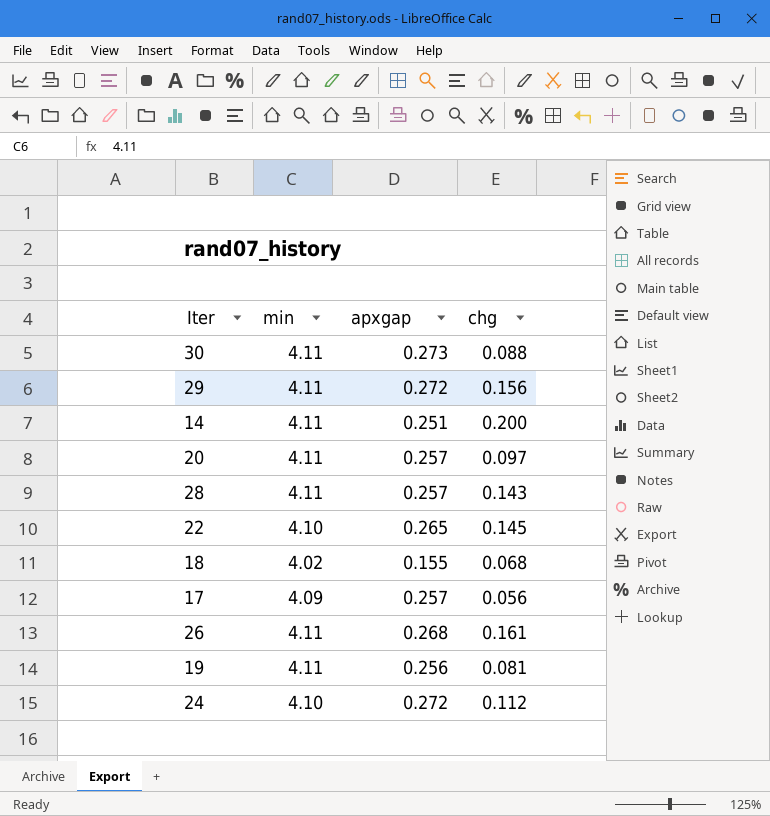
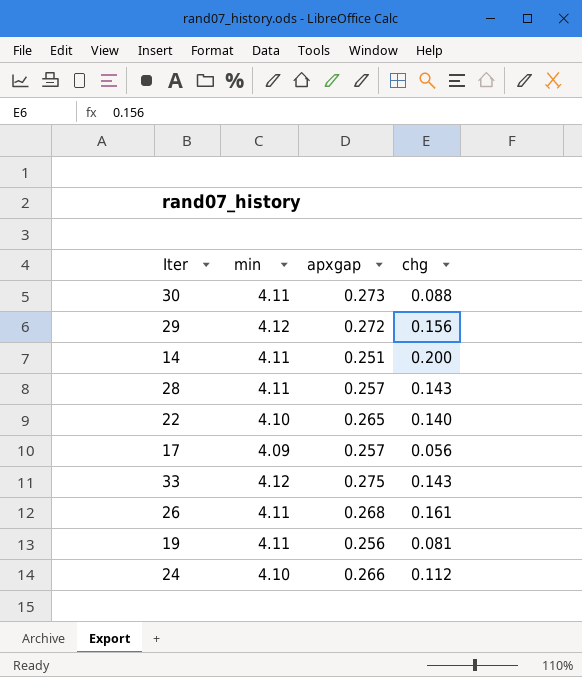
row 20: 4.11 | 0.257 | 0.097 -> none
row 18: 4.02 | 0.155 | 0.068 -> none
29 | min: 4.11 -> 4.12
22 | chg: 0.145 -> 0.140
row 33: none -> 4.12 | 0.275 | 0.143
24 | apxgap: 0.272 -> 0.266

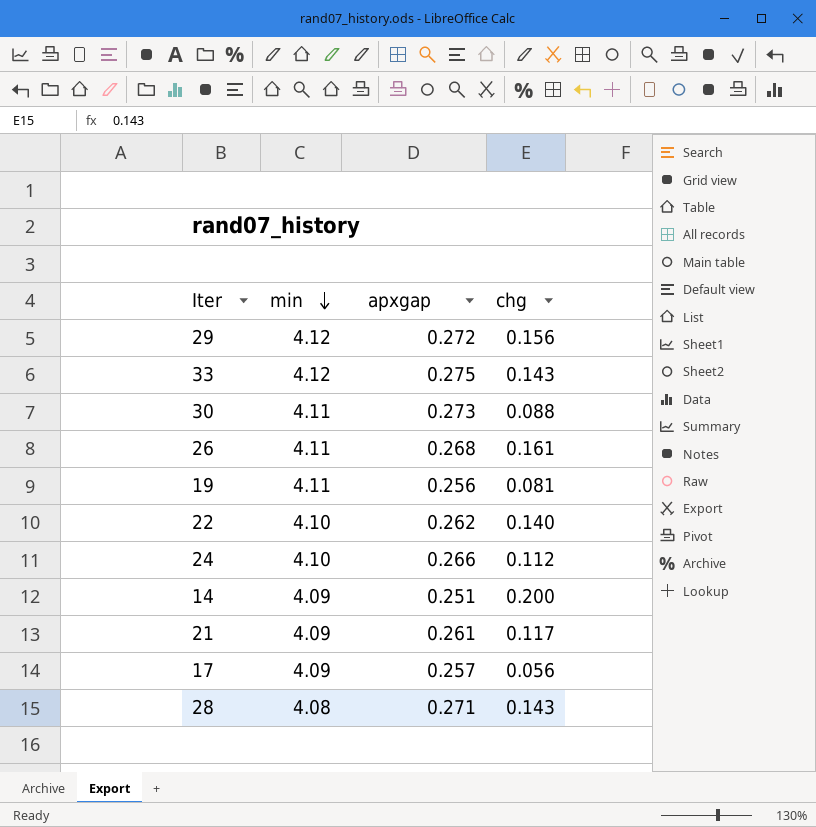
row order: none -> min descending
22 | apxgap: 0.265 -> 0.262
14 | min: 4.11 -> 4.09
row 21: none -> 4.09 | 0.261 | 0.117
28 | min: 4.11 -> 4.08
28 | apxgap: 0.257 -> 0.271

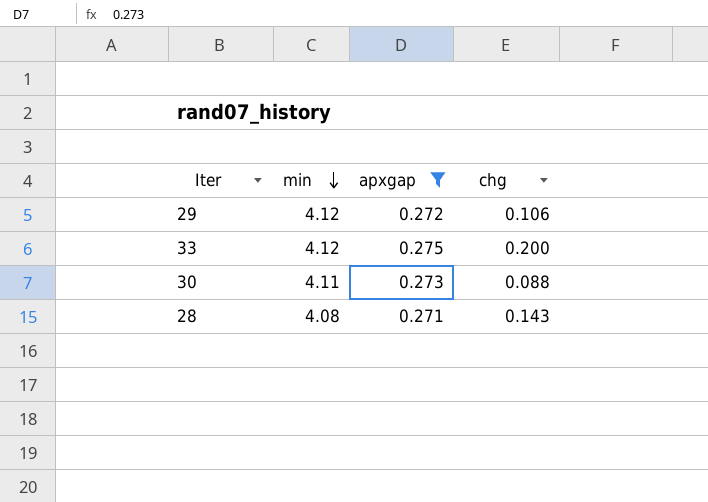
filter: none -> apxgap >= 0.271
29 | chg: 0.156 -> 0.106
33 | chg: 0.143 -> 0.200

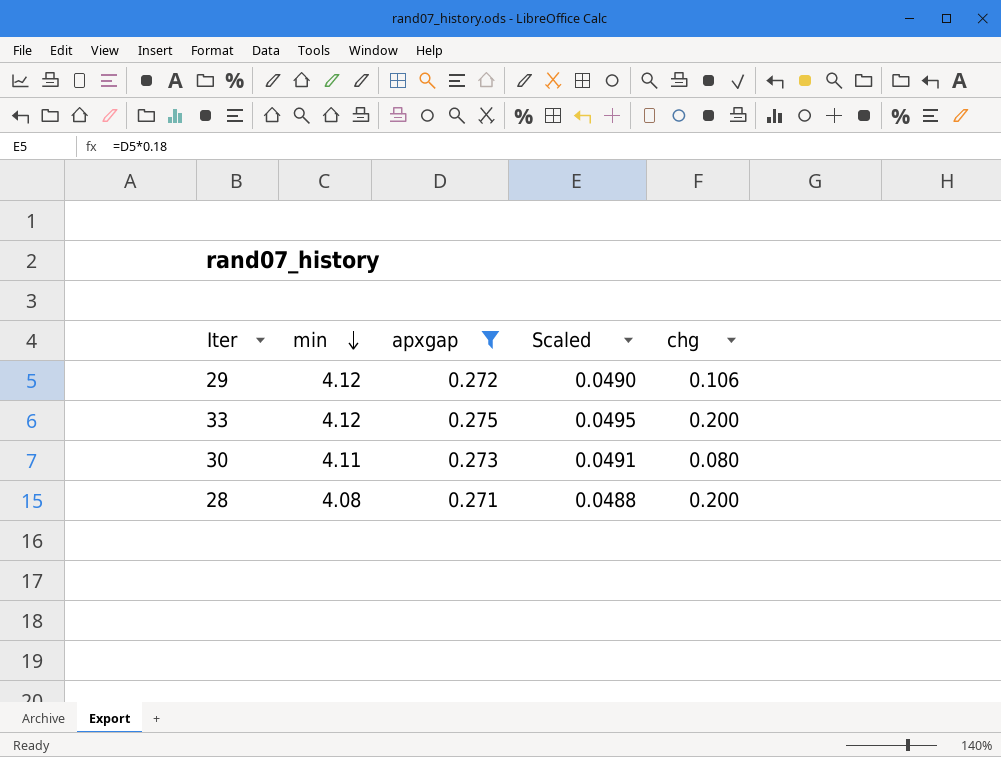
column Scaled | formula: none -> [apxgap] * 0.18
30 | chg: 0.088 -> 0.080
28 | chg: 0.143 -> 0.200

